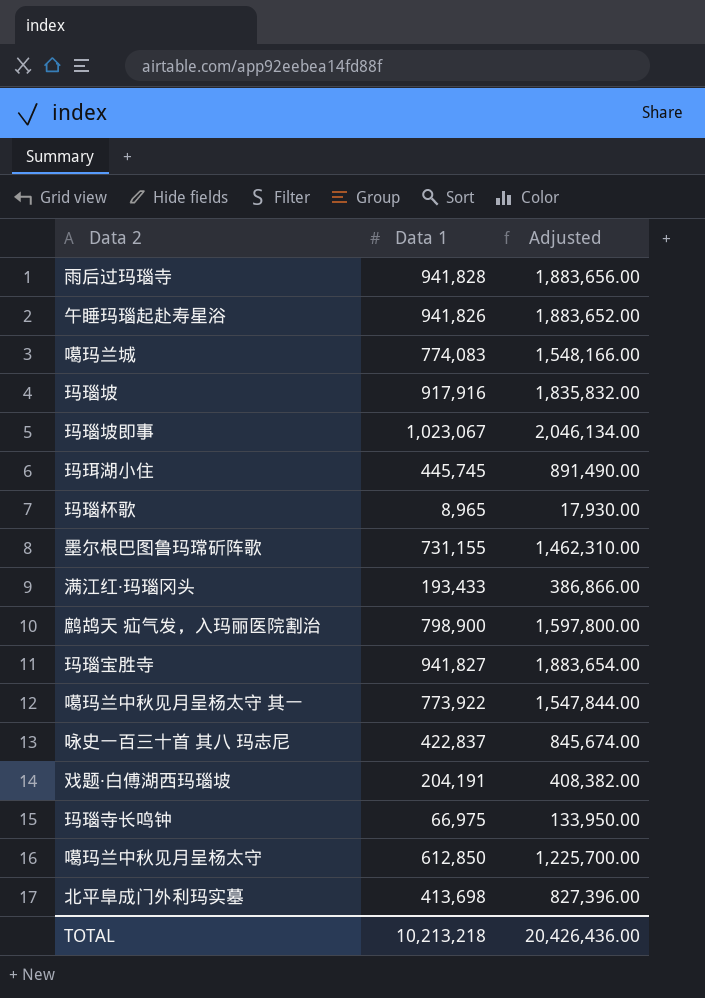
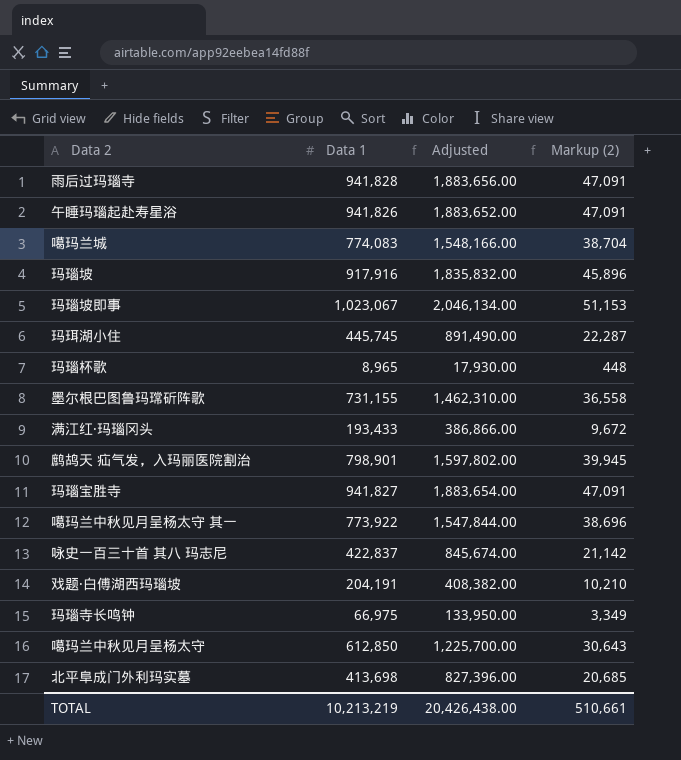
column Markup (2) | formula: none -> [Data 1] * 0.05
鹧鸪天 疝气发，入玛丽医院割治 | Data 1: 798,900 -> 798,901
鹧鸪天 疝气发，入玛丽医院割治 | Adjusted: 1,597,800.00 -> 1,597,802.00
TOTAL | Data 1: 10,213,218 -> 10,213,219
TOTAL | Adjusted: 20,426,436.00 -> 20,426,438.00

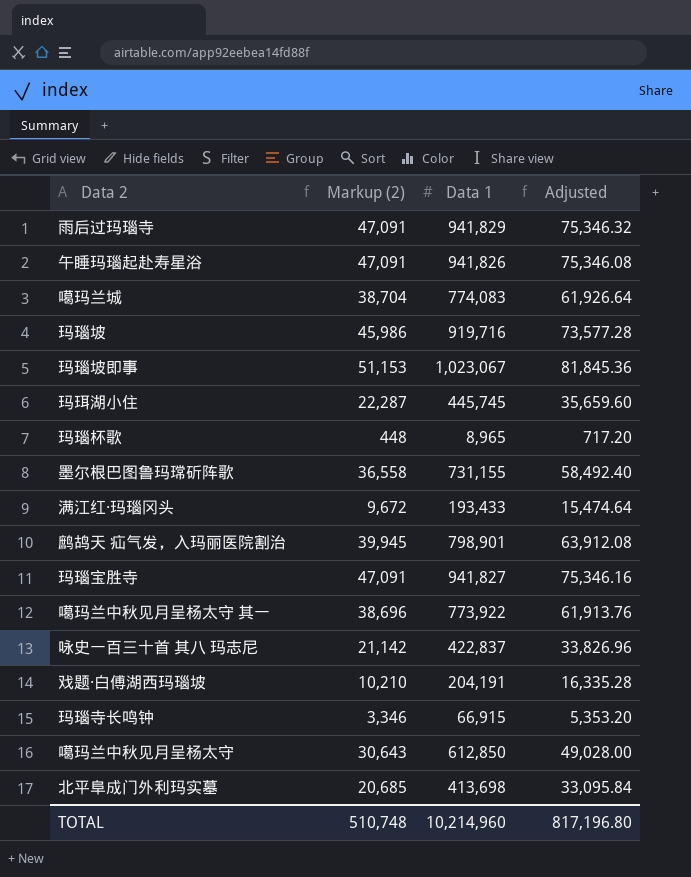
column Markup (2) | position: 4 -> 2
column Adjusted | formula: [Data 1] * 2 -> [Data 1] * 0.08
雨后过玛瑙寺 | Data 1: 941,828 -> 941,829
玛瑙坡 | Markup (2): 45,896 -> 45,986
玛瑙坡 | Data 1: 917,916 -> 919,716
玛瑙寺长鸣钟 | Markup (2): 3,349 -> 3,346
玛瑙寺长鸣钟 | Data 1: 66,975 -> 66,915
TOTAL | Markup (2): 510,661 -> 510,748
TOTAL | Data 1: 10,213,219 -> 10,214,960
TOTAL | Adjusted: 20,426,438.00 -> 817,196.80

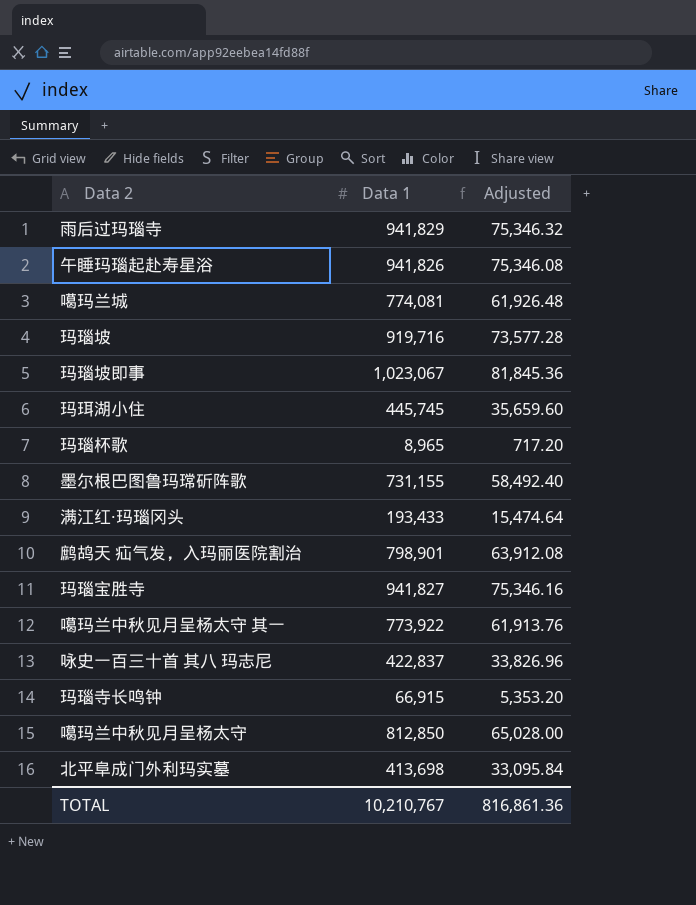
column Markup (2) | formula: [Data 1] * 0.05 -> none
row 戏题·白傅湖西玛瑙坡: 10,210 | 204,191 | 16,335.28 -> none
噶玛兰城 | Data 1: 774,083 -> 774,081
噶玛兰城 | Adjusted: 61,926.64 -> 61,926.48
噶玛兰中秋见月呈杨太守 | Data 1: 612,850 -> 812,850
噶玛兰中秋见月呈杨太守 | Adjusted: 49,028.00 -> 65,028.00
TOTAL | Data 1: 10,214,960 -> 10,210,767
TOTAL | Adjusted: 817,196.80 -> 816,861.36

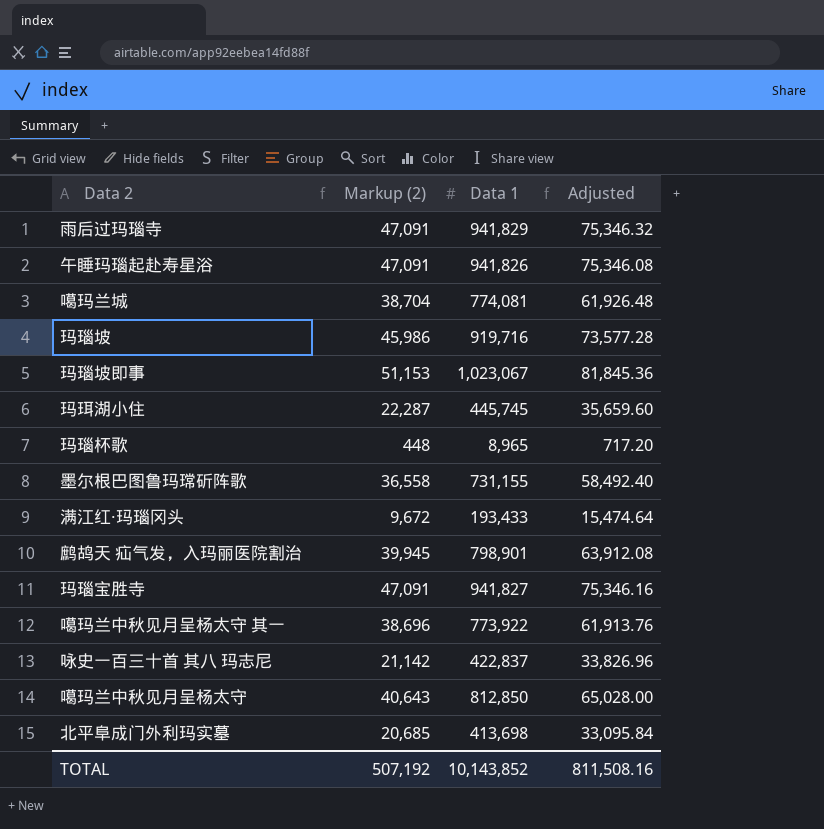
column Markup (2) | formula: none -> [Data 1] * 0.05
row 玛瑙寺长鸣钟: 66,915 | 5,353.20 -> none
TOTAL | Data 1: 10,210,767 -> 10,143,852
TOTAL | Adjusted: 816,861.36 -> 811,508.16

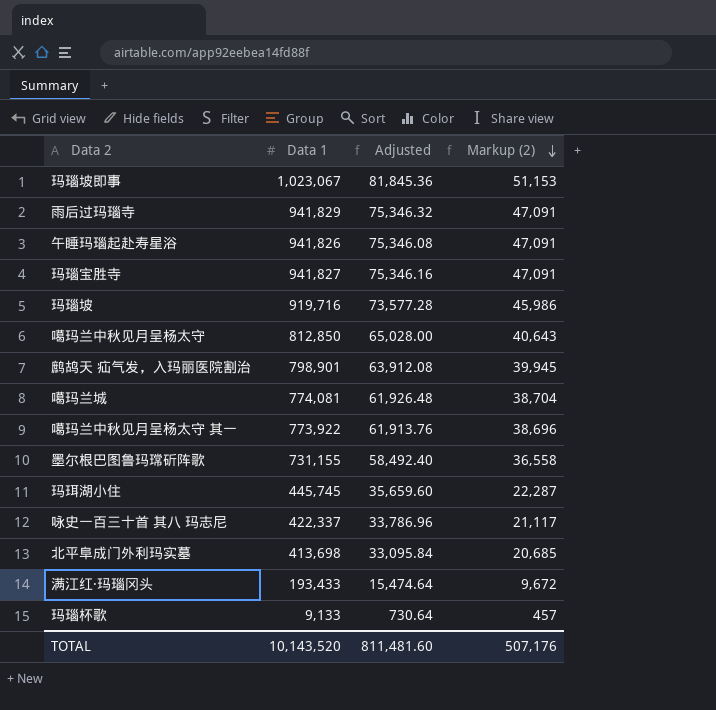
row order: none -> Markup (2) descending
column Markup (2) | position: 2 -> 4
咏史一百三十首 其八 玛志尼 | Data 1: 422,837 -> 422,337
咏史一百三十首 其八 玛志尼 | Adjusted: 33,826.96 -> 33,786.96
咏史一百三十首 其八 玛志尼 | Markup (2): 21,142 -> 21,117
玛瑙杯歌 | Data 1: 8,965 -> 9,133
玛瑙杯歌 | Adjusted: 717.20 -> 730.64
玛瑙杯歌 | Markup (2): 448 -> 457
TOTAL | Data 1: 10,143,852 -> 10,143,520
TOTAL | Adjusted: 811,508.16 -> 811,481.60
TOTAL | Markup (2): 507,192 -> 507,176

